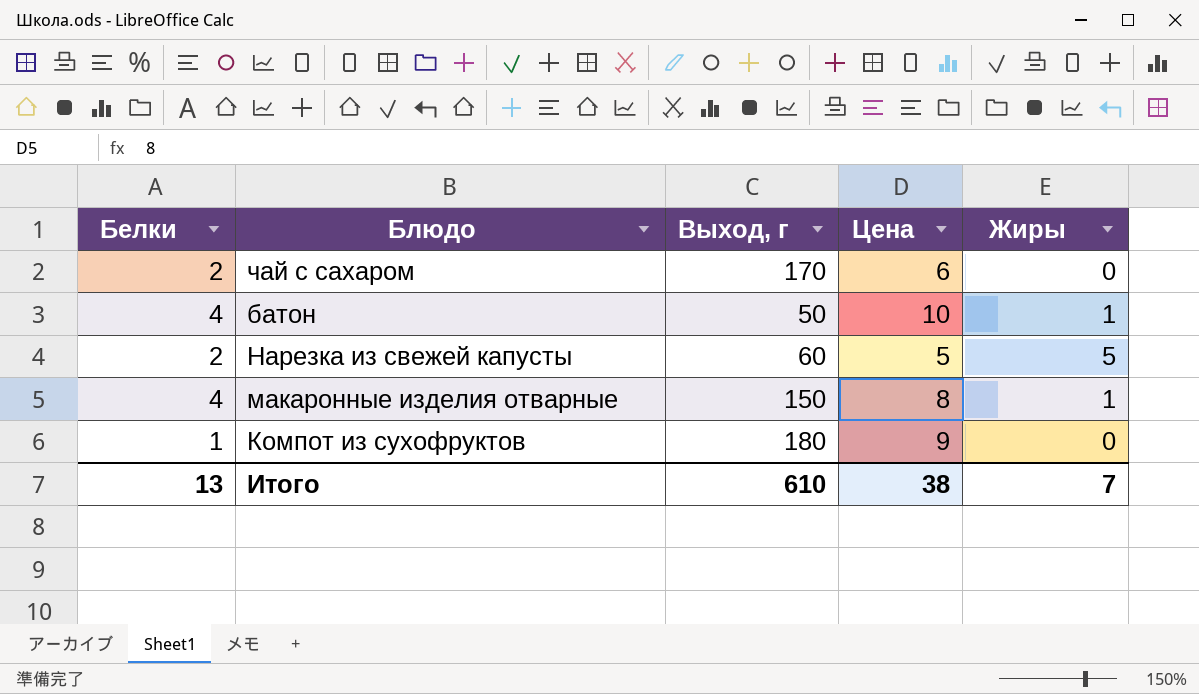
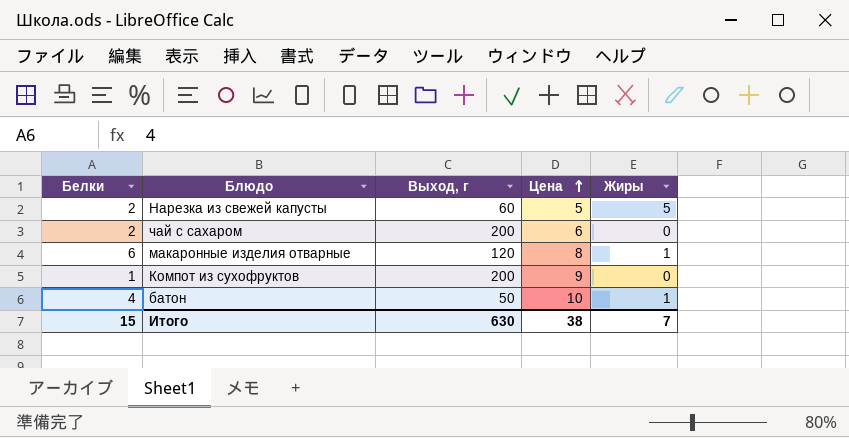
row order: none -> Цена ascending
чай с сахаром | Выход, г: 170 -> 200
макаронные изделия отварные | Белки: 4 -> 6
макаронные изделия отварные | Выход, г: 150 -> 120
Компот из сухофруктов | Выход, г: 180 -> 200
Итого | Белки: 13 -> 15
Итого | Выход, г: 610 -> 630

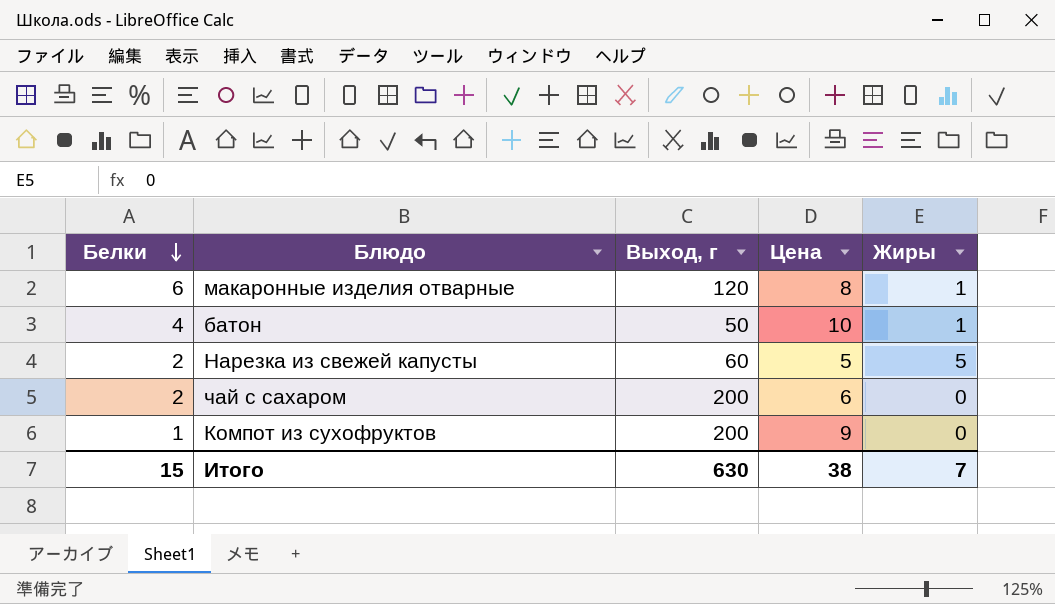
row order: Цена ascending -> Белки descending

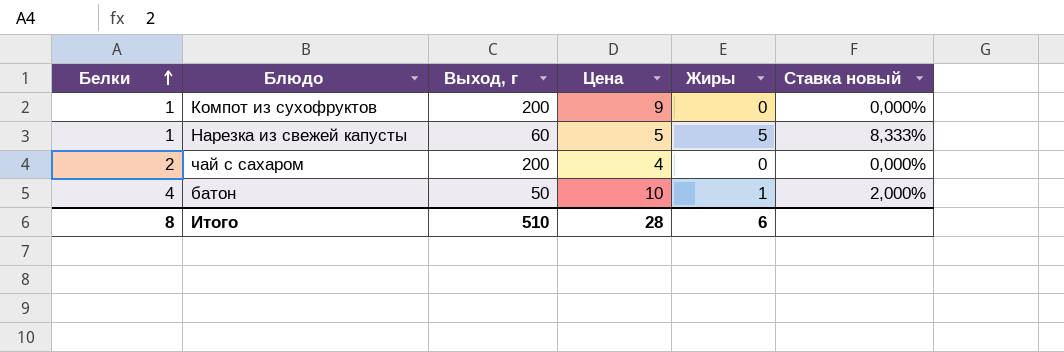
row order: Белки descending -> Белки ascending
column Ставка новый | formula: none -> [Жиры] / [Выход, г]
row макаронные изделия отварные: 6 | 120 | 8 | 1 -> none
Нарезка из свежей капусты | Белки: 2 -> 1
чай с сахаром | Цена: 6 -> 4
Итого | Белки: 15 -> 8
Итого | Выход, г: 630 -> 510
Итого | Цена: 38 -> 28
Итого | Жиры: 7 -> 6

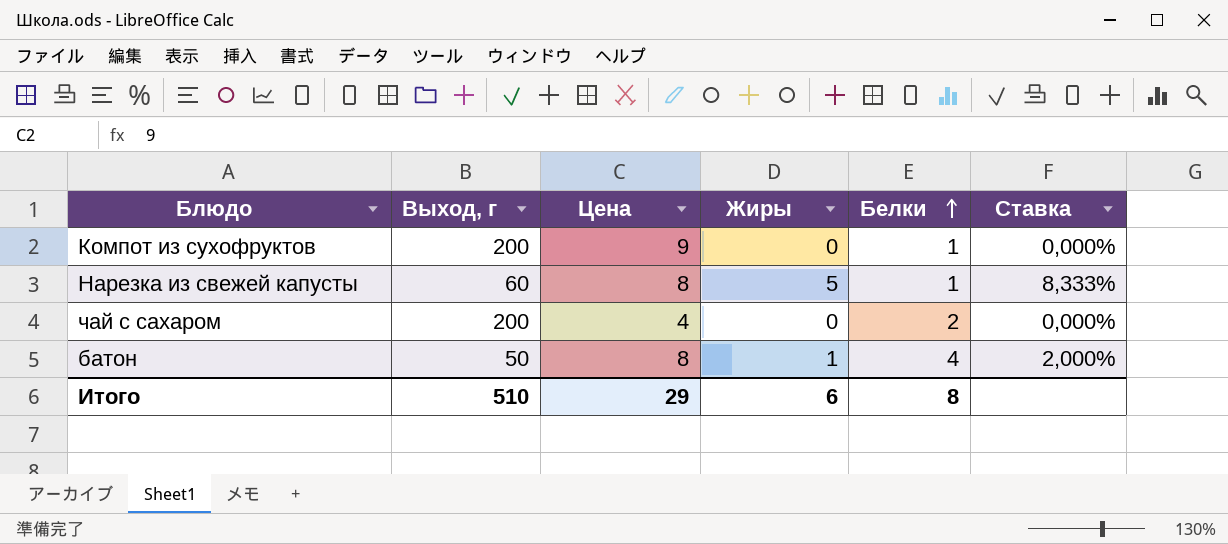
column Белки | position: 1 -> 5
column name: Ставка новый -> Ставка
Нарезка из свежей капусты | Цена: 5 -> 8
батон | Цена: 10 -> 8
Итого | Цена: 28 -> 29

